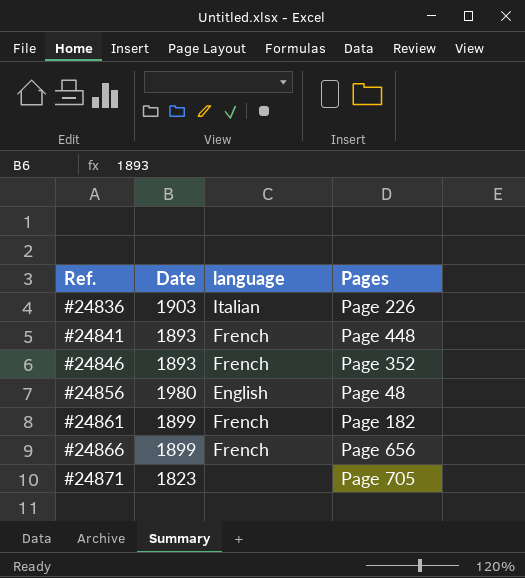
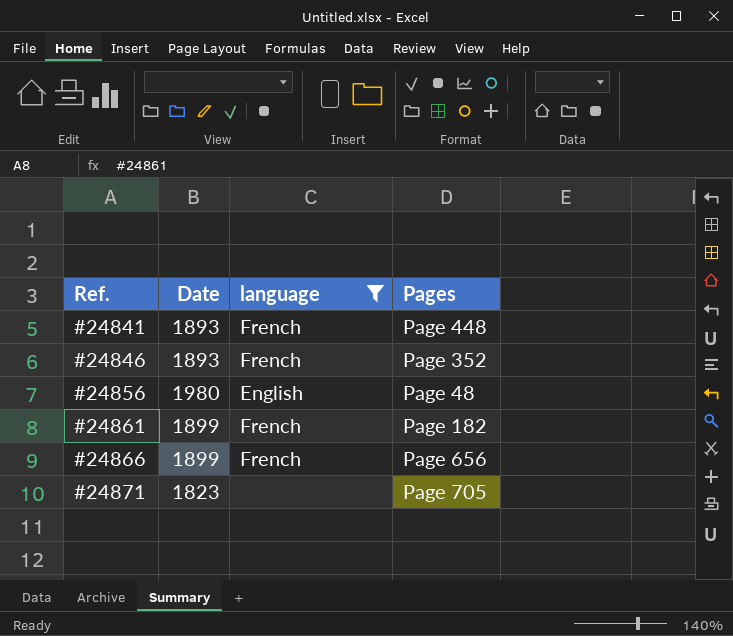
filter: none -> language != Italian

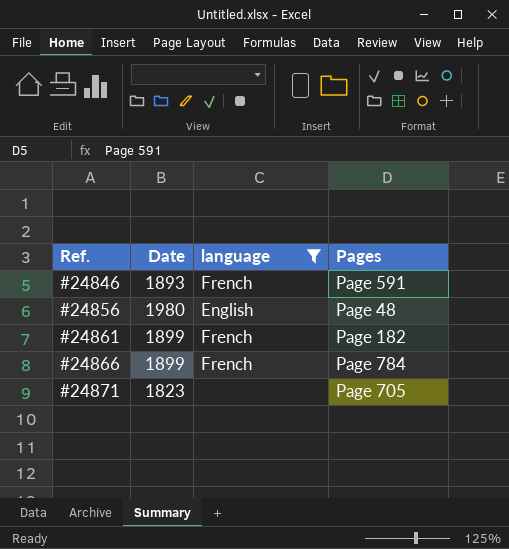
row #24841: 1893 | French | Page 448 -> none
#24846 | Pages: Page 352 -> Page 591
#24866 | Pages: Page 656 -> Page 784

